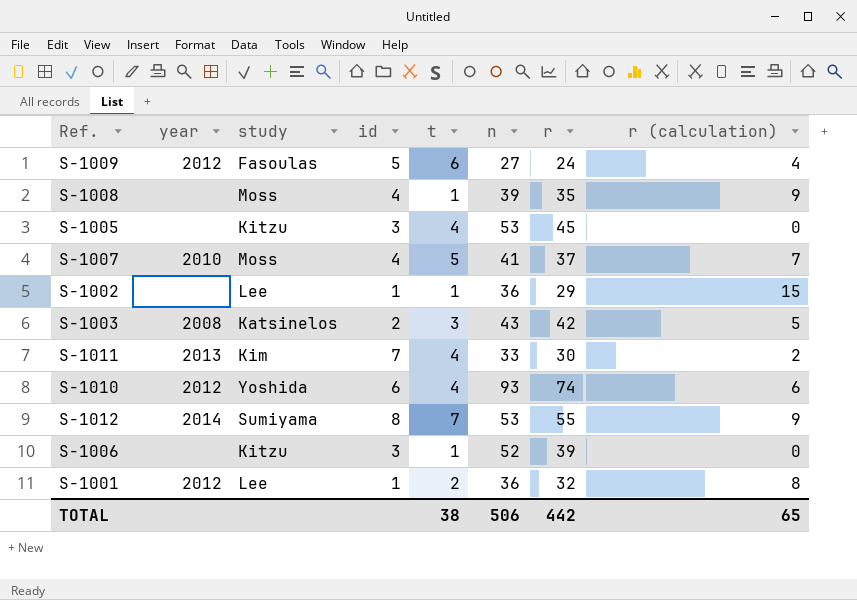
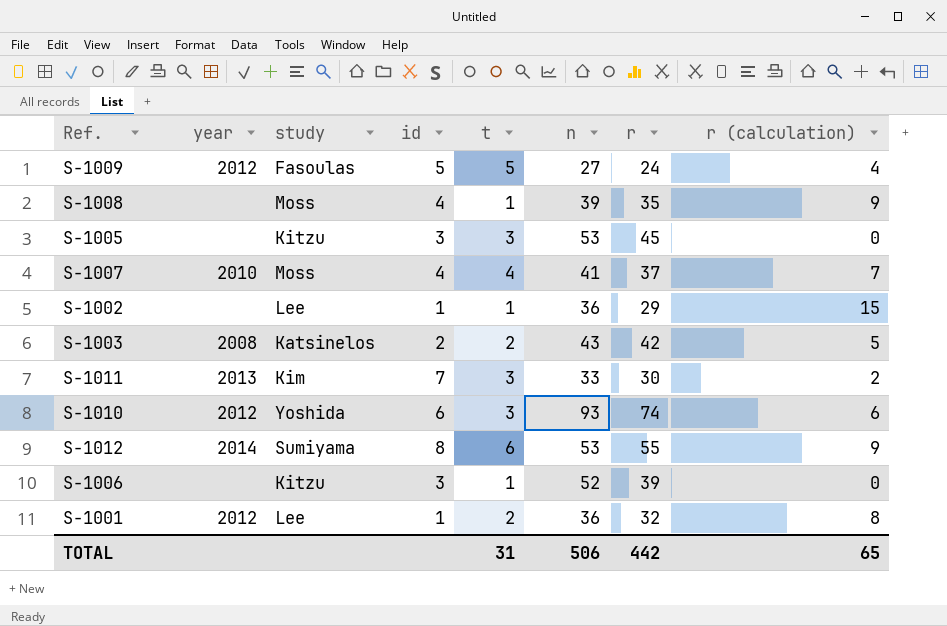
S-1009 | t: 6 -> 5
S-1005 | t: 4 -> 3
S-1007 | t: 5 -> 4
S-1003 | t: 3 -> 2
S-1011 | t: 4 -> 3
S-1010 | t: 4 -> 3
S-1012 | t: 7 -> 6
TOTAL | t: 38 -> 31

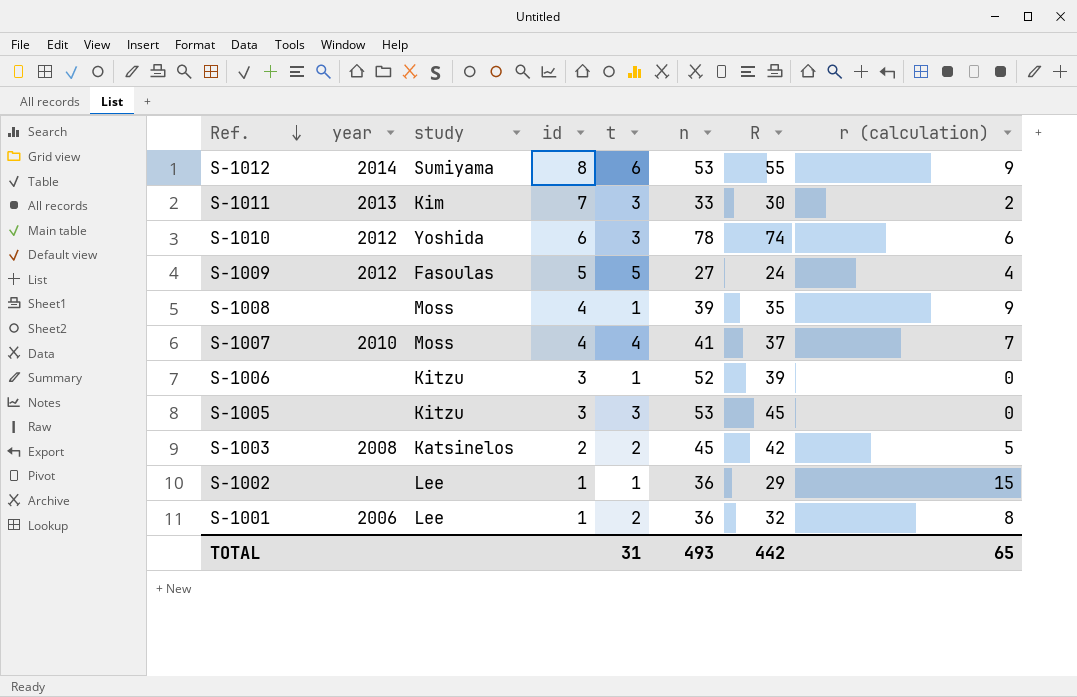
row order: none -> Ref. descending
column name: r -> R
S-1010 | n: 93 -> 78
S-1003 | n: 43 -> 45
S-1001 | year: 2012 -> 2006
TOTAL | n: 506 -> 493

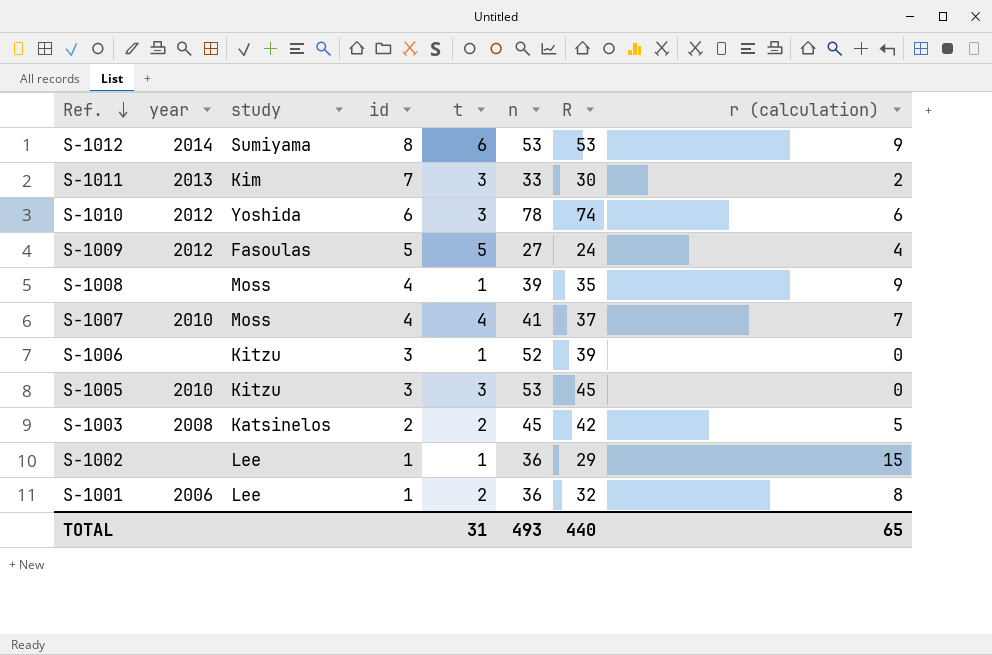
S-1012 | R: 55 -> 53
S-1005 | year: none -> 2010
TOTAL | R: 442 -> 440

